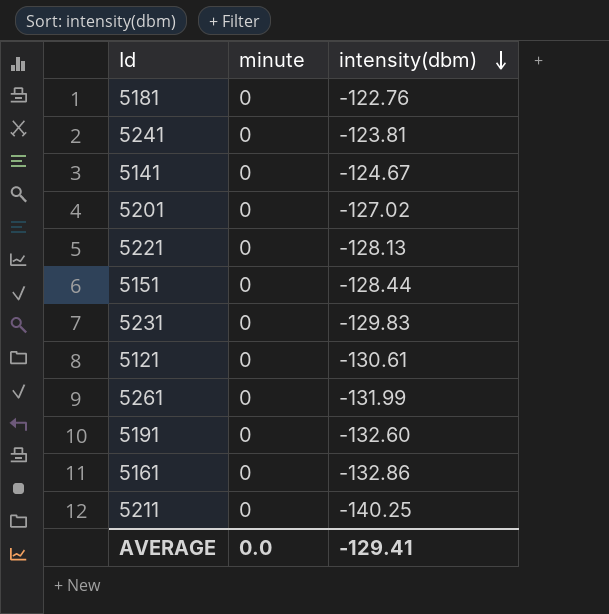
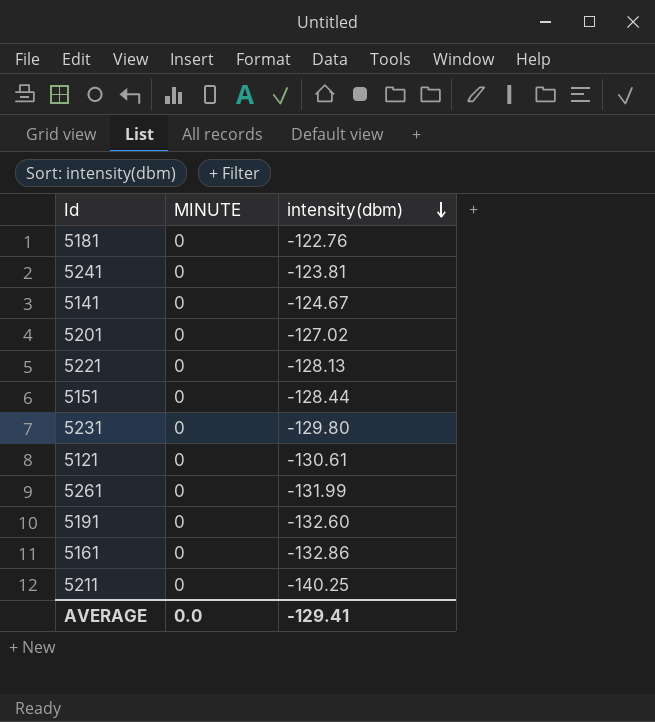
column name: minute -> MINUTE
5231 | intensity(dbm): -129.83 -> -129.80

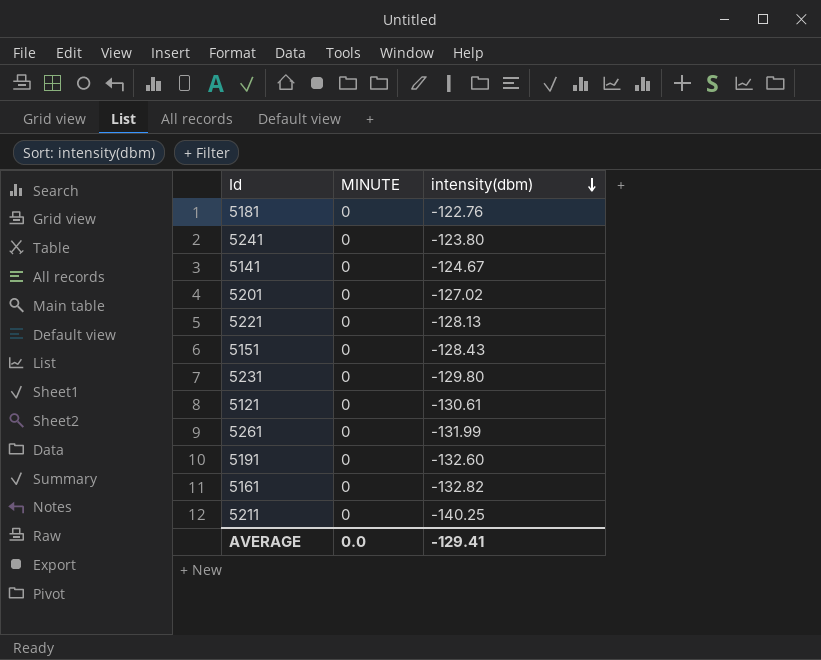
5241 | intensity(dbm): -123.81 -> -123.80
5151 | intensity(dbm): -128.44 -> -128.43
5161 | intensity(dbm): -132.86 -> -132.82

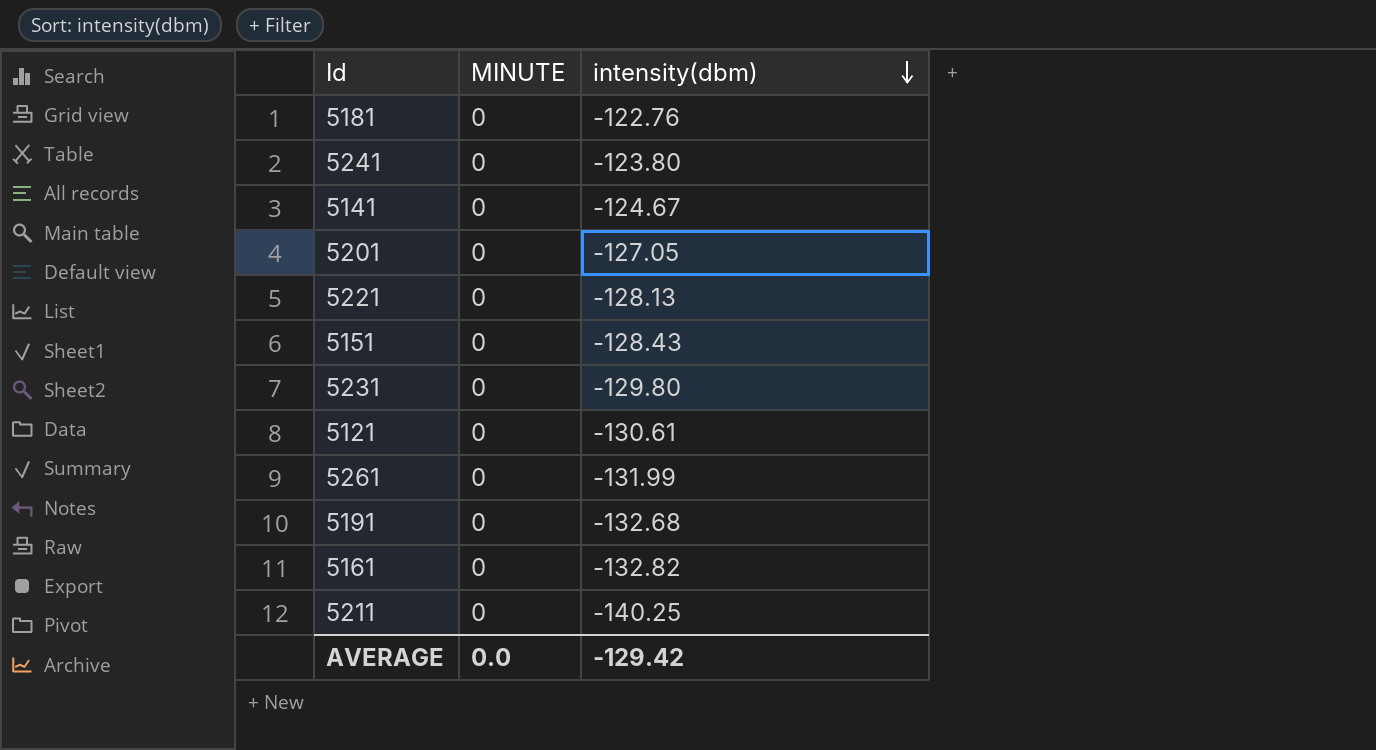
5201 | intensity(dbm): -127.02 -> -127.05
5191 | intensity(dbm): -132.60 -> -132.68
AVERAGE | intensity(dbm): -129.41 -> -129.42

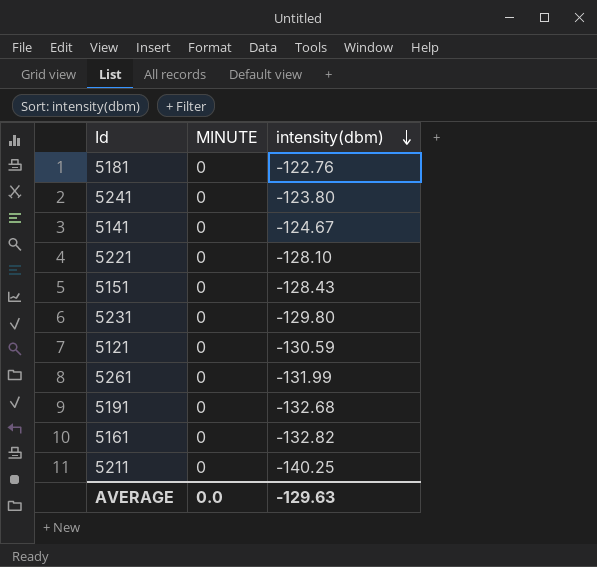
row 5201: 0 | -127.05 -> none
5221 | intensity(dbm): -128.13 -> -128.10
5121 | intensity(dbm): -130.61 -> -130.59
AVERAGE | intensity(dbm): -129.42 -> -129.63

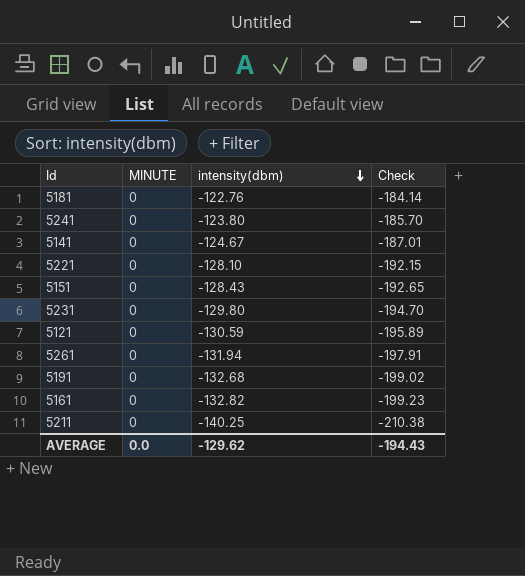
column Check | formula: none -> [intensity(dbm)] * 1.5
5261 | intensity(dbm): -131.99 -> -131.94
AVERAGE | intensity(dbm): -129.63 -> -129.62

